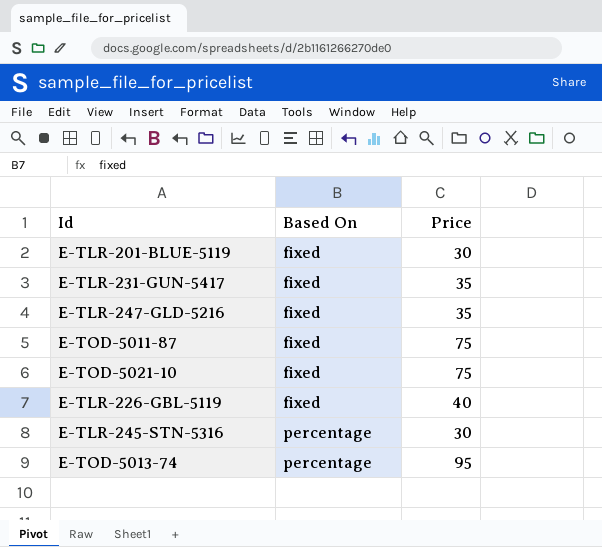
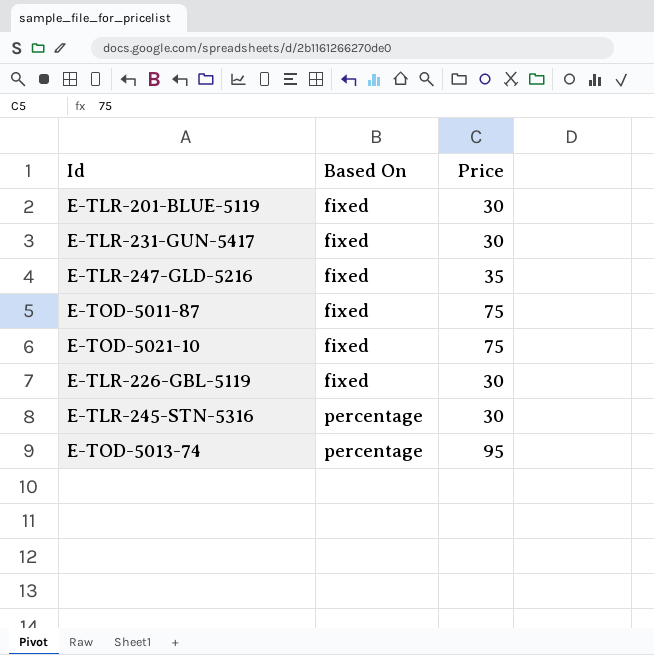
E-TLR-231-GUN-5417 | Price: 35 -> 30
E-TLR-226-GBL-5119 | Price: 40 -> 30

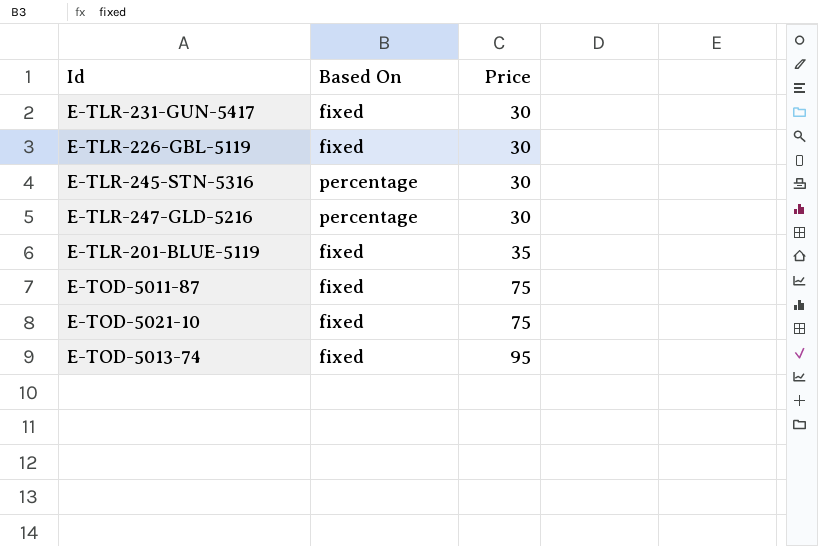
row order: Based On ascending -> Price ascending
E-TLR-247-GLD-5216 | Based On: fixed -> percentage
E-TLR-247-GLD-5216 | Price: 35 -> 30
E-TLR-201-BLUE-5119 | Price: 30 -> 35
E-TOD-5013-74 | Based On: percentage -> fixed

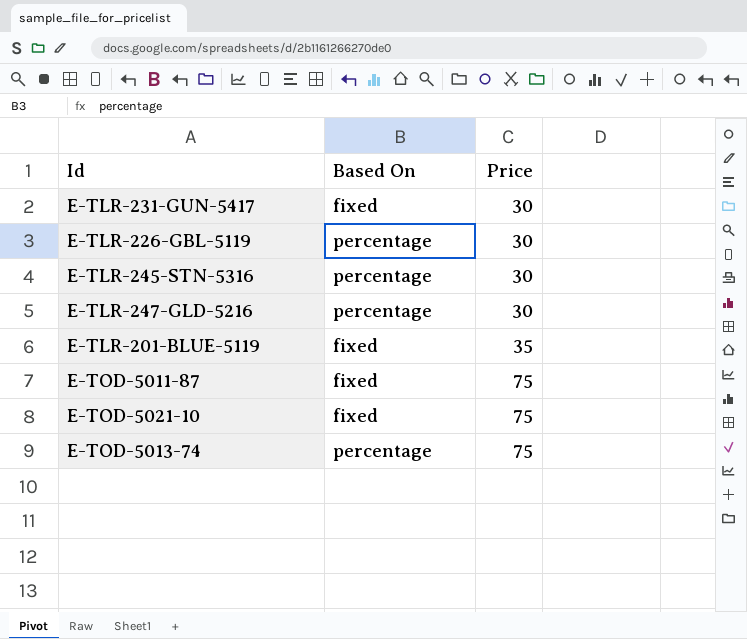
E-TLR-226-GBL-5119 | Based On: fixed -> percentage
E-TOD-5013-74 | Based On: fixed -> percentage
E-TOD-5013-74 | Price: 95 -> 75

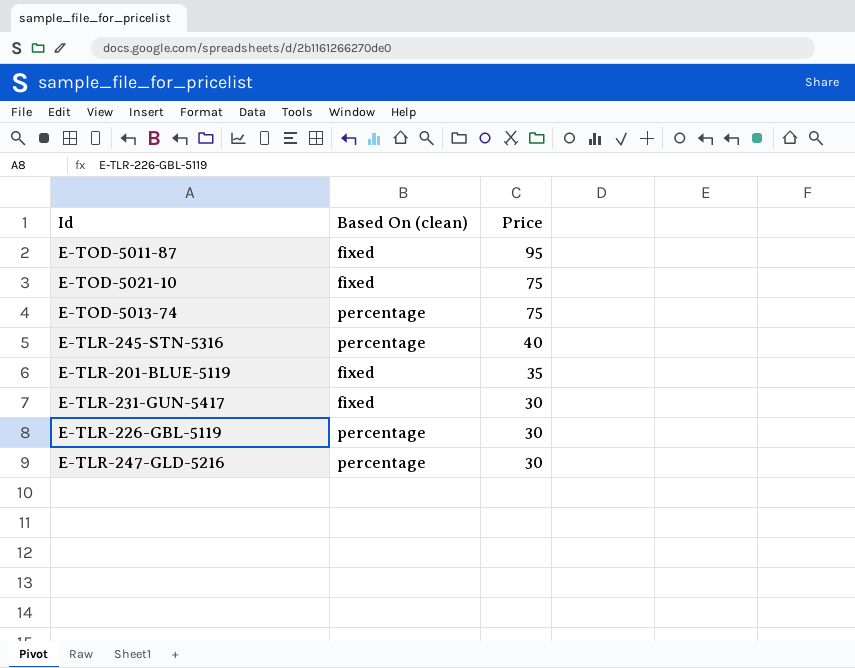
row order: Price ascending -> Price descending
column name: Based On -> Based On (clean)
E-TOD-5011-87 | Price: 75 -> 95
E-TLR-245-STN-5316 | Price: 30 -> 40

